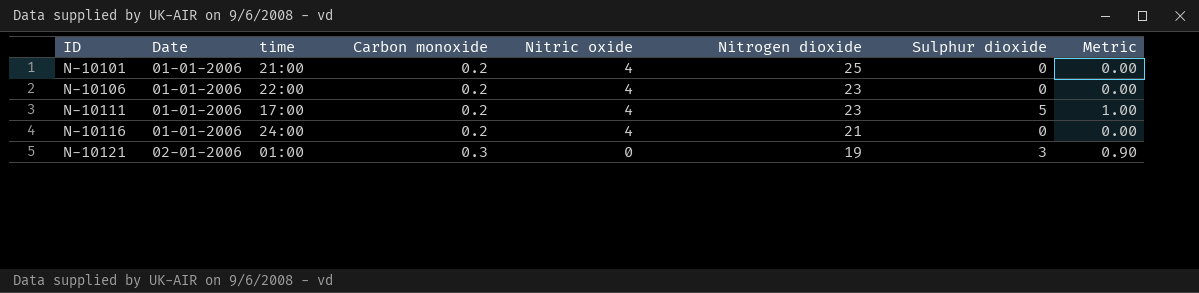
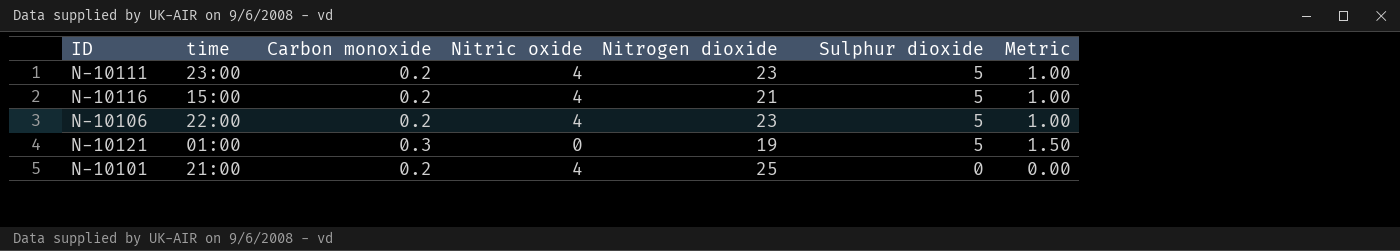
row order: ID ascending -> Sulphur dioxide descending
column Date | position: 2 -> none
N-10111 | time: 17:00 -> 23:00
N-10116 | time: 24:00 -> 15:00
N-10116 | Sulphur dioxide: 0 -> 5
N-10116 | Metric: 0.00 -> 1.00
N-10106 | Sulphur dioxide: 0 -> 5
N-10106 | Metric: 0.00 -> 1.00
N-10121 | Sulphur dioxide: 3 -> 5
N-10121 | Metric: 0.90 -> 1.50

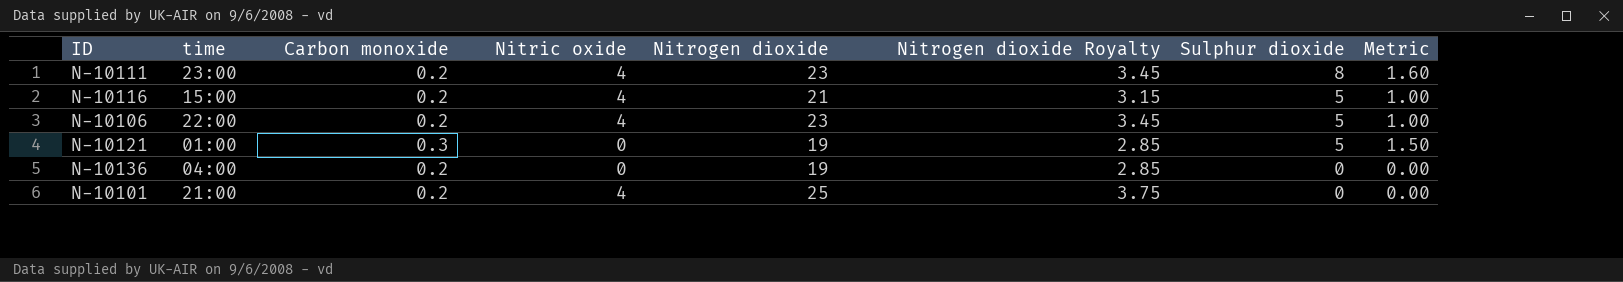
column Nitrogen dioxide Royalty | formula: none -> [Nitrogen dioxide] * 0.15
N-10111 | Sulphur dioxide: 5 -> 8
N-10111 | Metric: 1.00 -> 1.60
row N-10136: none -> 04:00 | 0.2 | 0 | 19 | 2.85 | 0 | 0.00

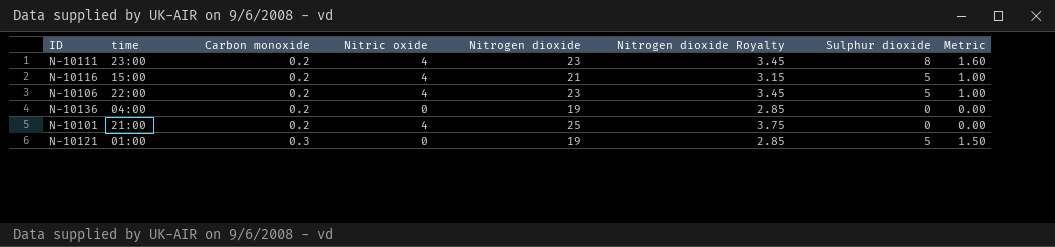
row order: Sulphur dioxide descending -> Carbon monoxide ascending

